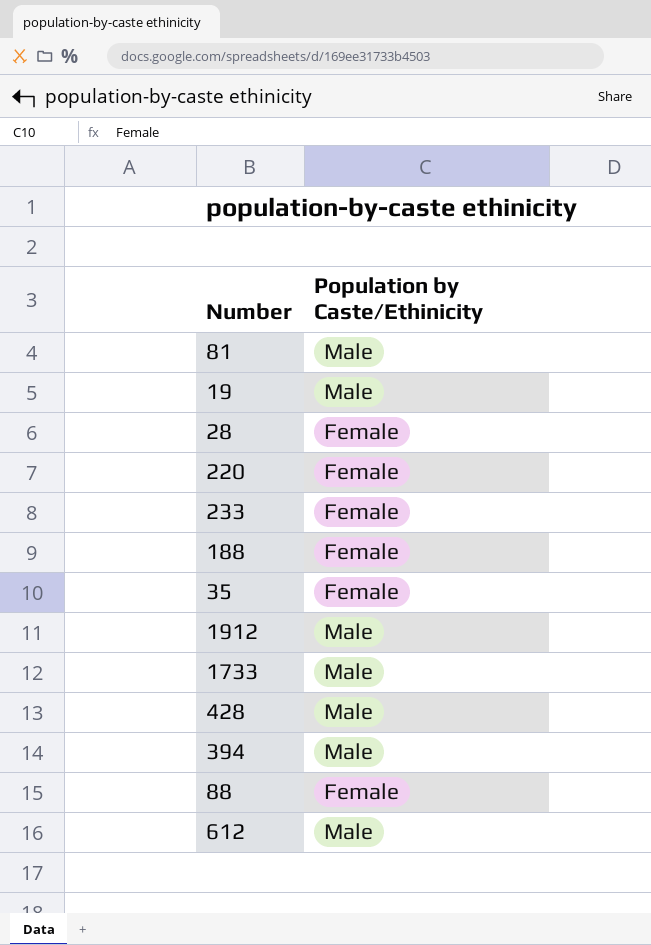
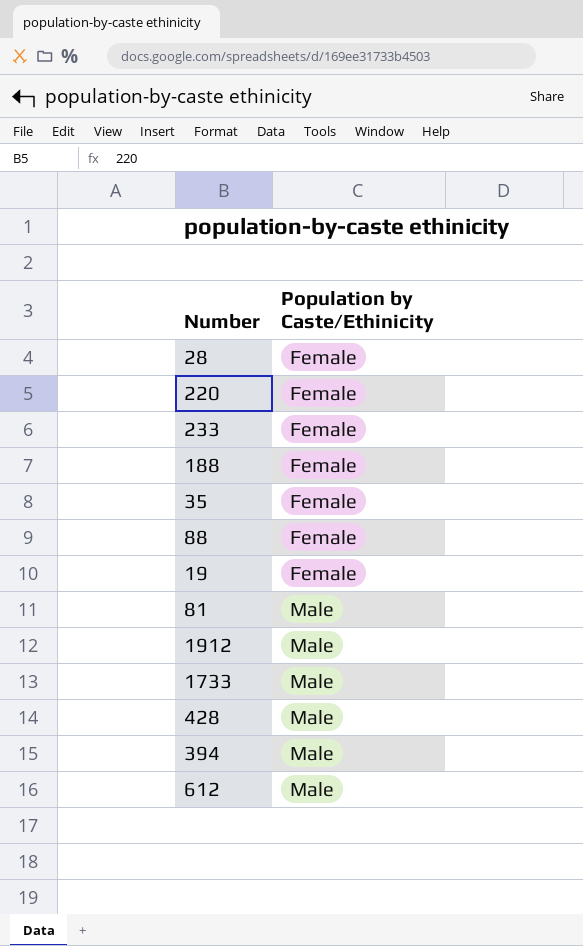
row order: none -> Population by Caste/Ethinicity ascending
19 | Population by Caste/Ethinicity: Male -> Female

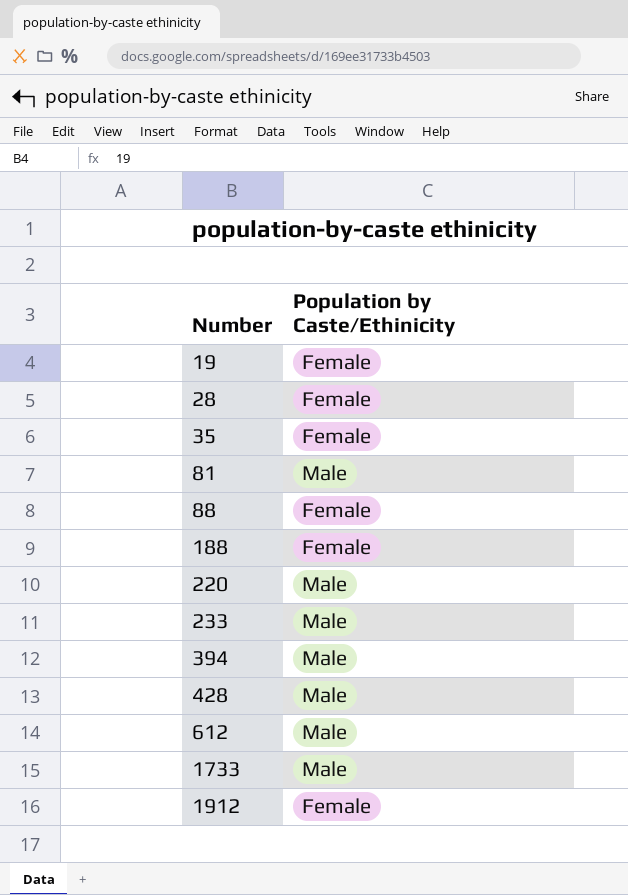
row order: Population by Caste/Ethinicity ascending -> Number ascending
220 | Population by Caste/Ethinicity: Female -> Male
233 | Population by Caste/Ethinicity: Female -> Male
1912 | Population by Caste/Ethinicity: Male -> Female

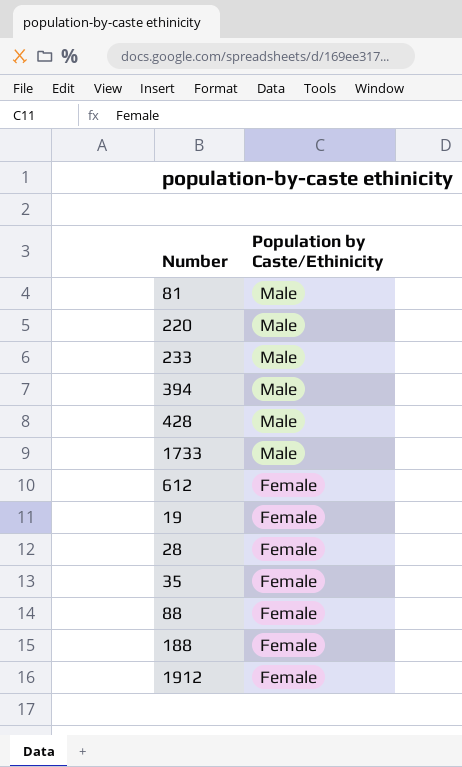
row order: Number ascending -> Population by Caste/Ethinicity descending
612 | Population by Caste/Ethinicity: Male -> Female

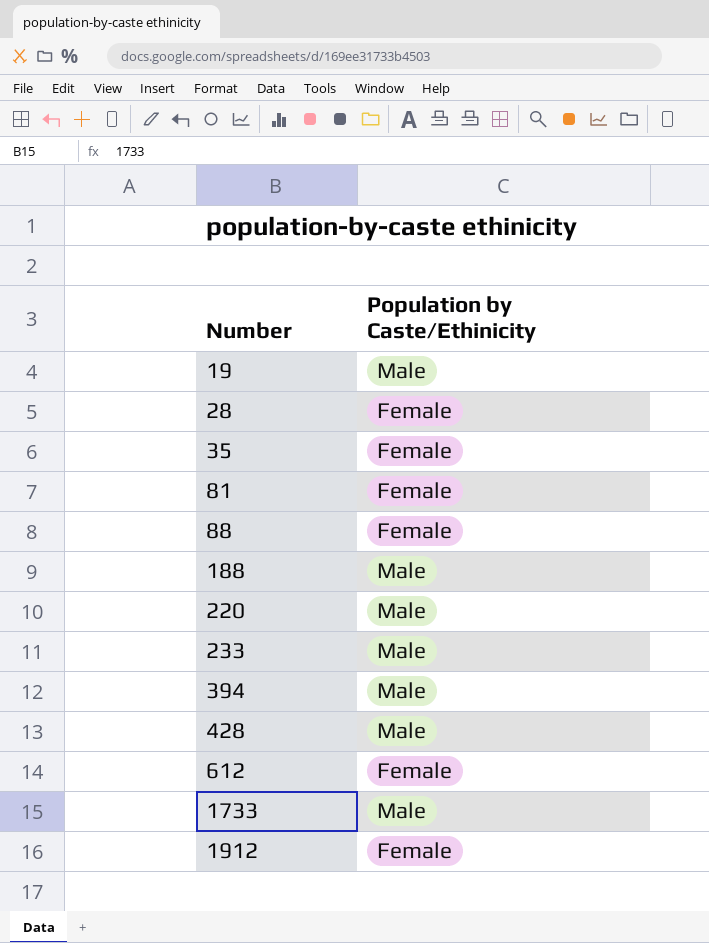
row order: Population by Caste/Ethinicity descending -> Number ascending
19 | Population by Caste/Ethinicity: Female -> Male
81 | Population by Caste/Ethinicity: Male -> Female
188 | Population by Caste/Ethinicity: Female -> Male

